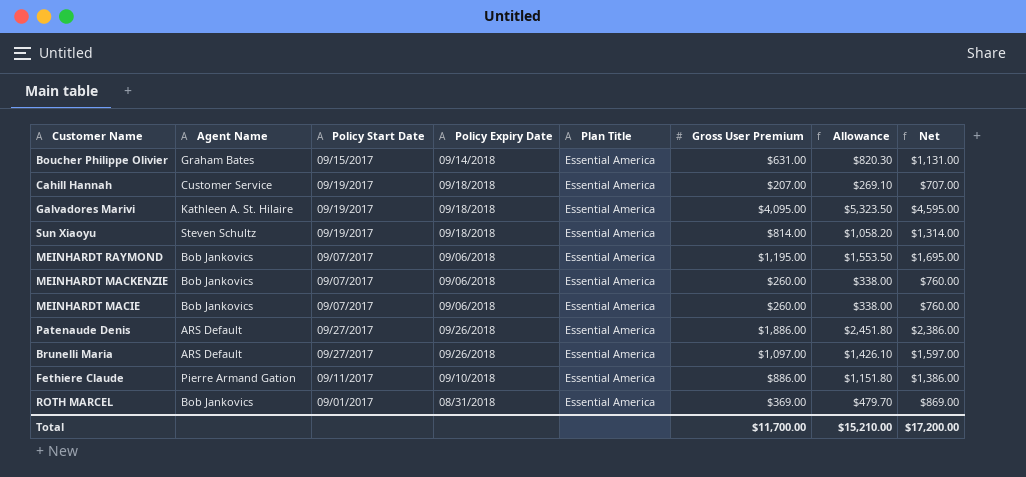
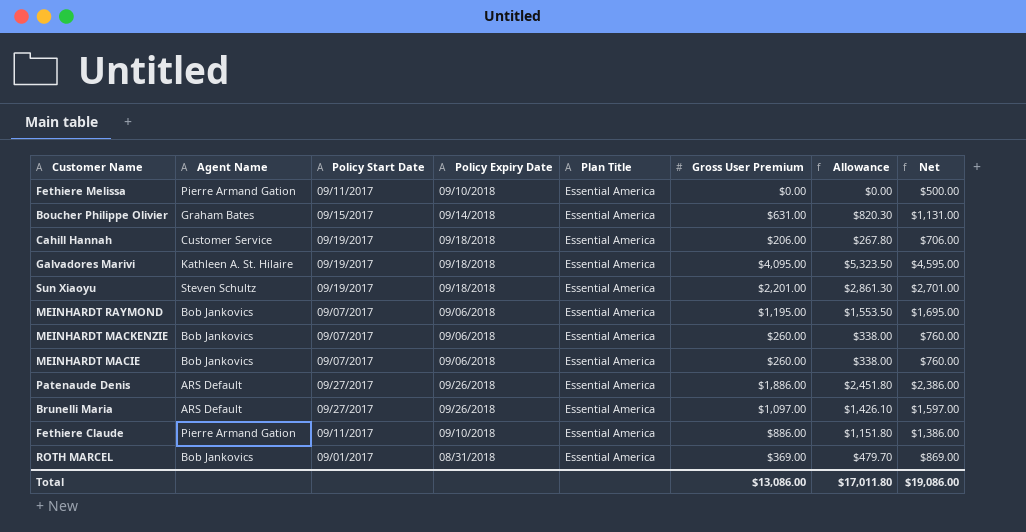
row Fethiere Melissa: none -> Pierre Armand Gation | 09/11/2017 | 09/10/2018 | Essential America | $0.00 | $0.00 | $500.00
Cahill Hannah | Gross User Premium: $207.00 -> $206.00
Cahill Hannah | Allowance: $269.10 -> $267.80
Cahill Hannah | Net: $707.00 -> $706.00
Sun Xiaoyu | Gross User Premium: $814.00 -> $2,201.00
Sun Xiaoyu | Allowance: $1,058.20 -> $2,861.30
Sun Xiaoyu | Net: $1,314.00 -> $2,701.00
Total | Gross User Premium: $11,700.00 -> $13,086.00
Total | Allowance: $15,210.00 -> $17,011.80
Total | Net: $17,200.00 -> $19,086.00

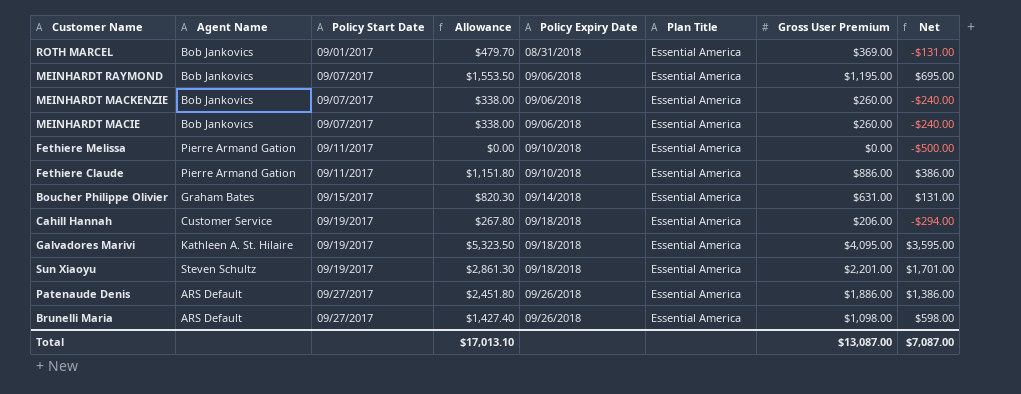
row order: none -> Policy Start Date ascending
column Allowance | position: 7 -> 4
column Net | formula: [Gross User Premium] + 500 -> [Gross User Premium] - 500
Brunelli Maria | Allowance: $1,426.10 -> $1,427.40
Brunelli Maria | Gross User Premium: $1,097.00 -> $1,098.00
Total | Allowance: $17,011.80 -> $17,013.10
Total | Gross User Premium: $13,086.00 -> $13,087.00
Total | Net: $19,086.00 -> $7,087.00

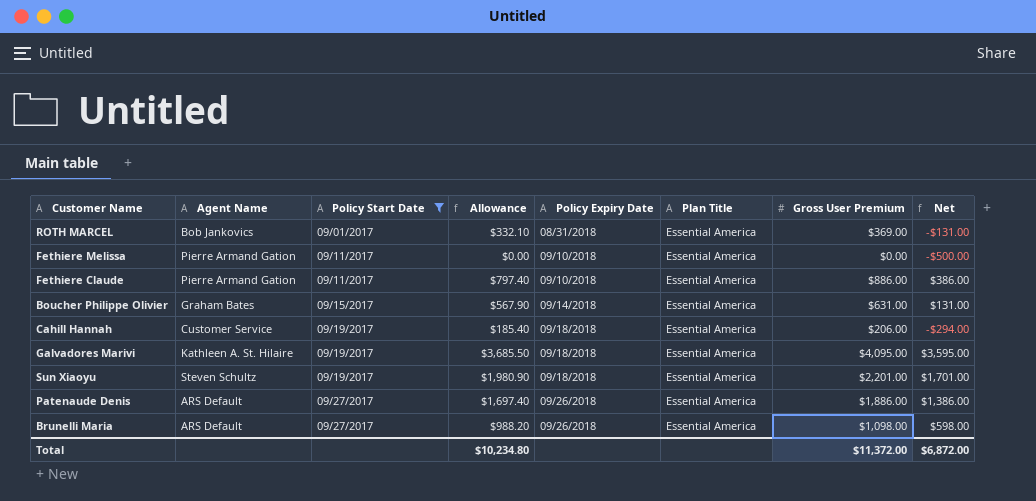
filter: none -> Policy Start Date != 09/07/2017
column Allowance | formula: [Gross User Premium] * 1.3 -> [Gross User Premium] * 0.9
Total | Allowance: $17,013.10 -> $10,234.80
Total | Gross User Premium: $13,087.00 -> $11,372.00
Total | Net: $7,087.00 -> $6,872.00

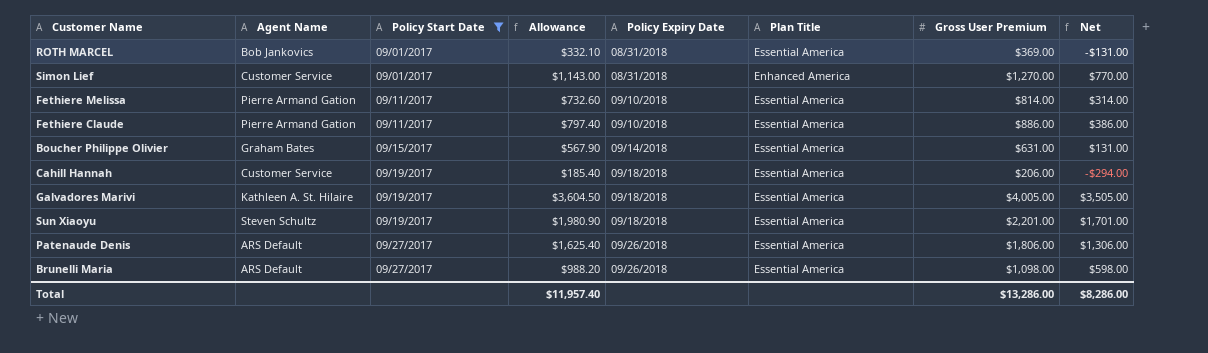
row Simon Lief: none -> Customer Service | 09/01/2017 | $1,143.00 | 08/31/2018 | Enhanced America | $1,270.00 | $770.00
Fethiere Melissa | Allowance: $0.00 -> $732.60
Fethiere Melissa | Gross User Premium: $0.00 -> $814.00
Fethiere Melissa | Net: -$500.00 -> $314.00
Galvadores Marivi | Allowance: $3,685.50 -> $3,604.50
Galvadores Marivi | Gross User Premium: $4,095.00 -> $4,005.00
Galvadores Marivi | Net: $3,595.00 -> $3,505.00
Patenaude Denis | Allowance: $1,697.40 -> $1,625.40
Patenaude Denis | Gross User Premium: $1,886.00 -> $1,806.00
Patenaude Denis | Net: $1,386.00 -> $1,306.00
Total | Allowance: $10,234.80 -> $11,957.40
Total | Gross User Premium: $11,372.00 -> $13,286.00
Total | Net: $6,872.00 -> $8,286.00

